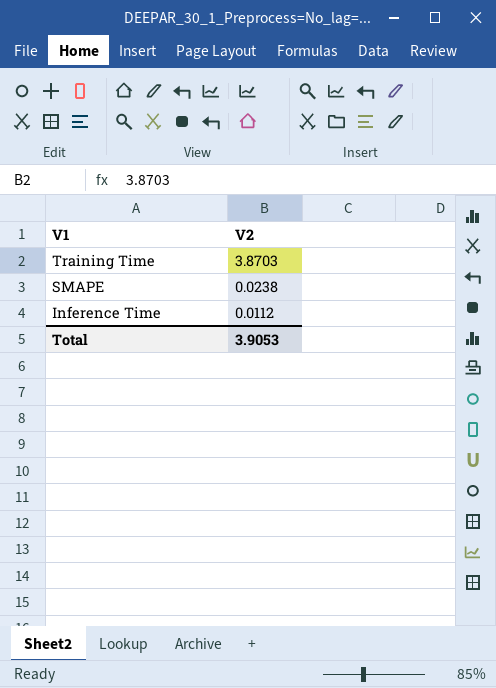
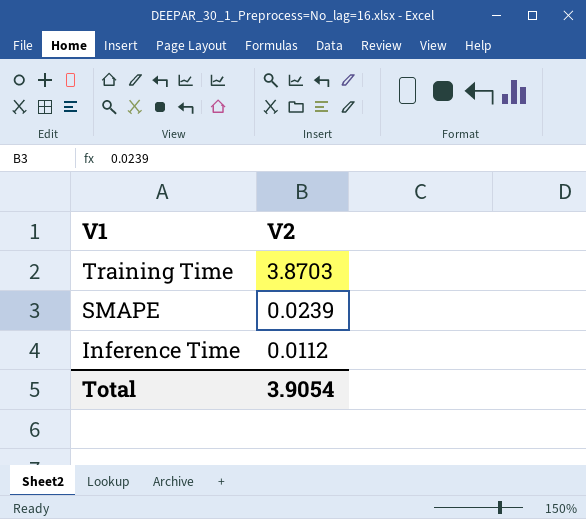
SMAPE | V2: 0.0238 -> 0.0239
Total | V2: 3.9053 -> 3.9054

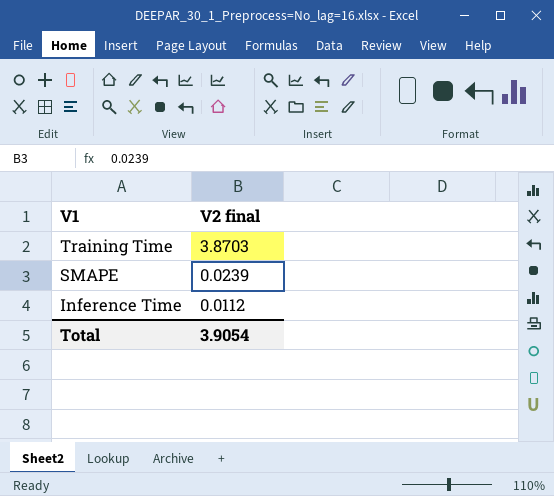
column name: V2 -> V2 final

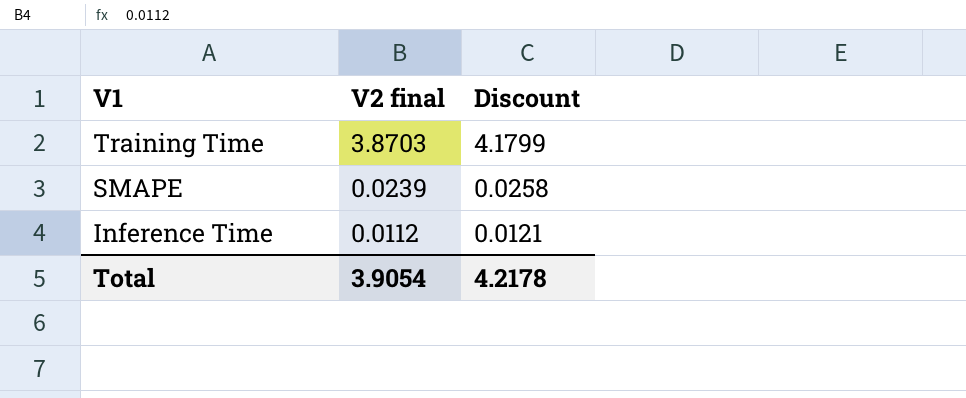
column Discount | formula: none -> [V2 final] * 1.08

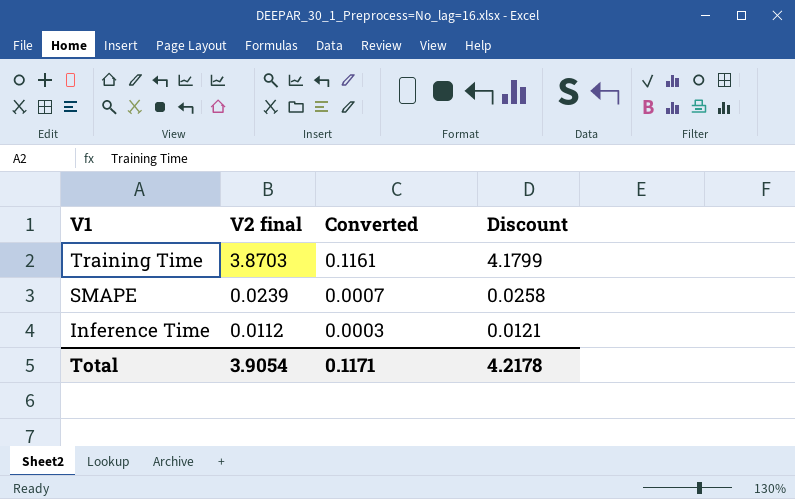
column Converted | formula: none -> [V2 final] * 0.03

